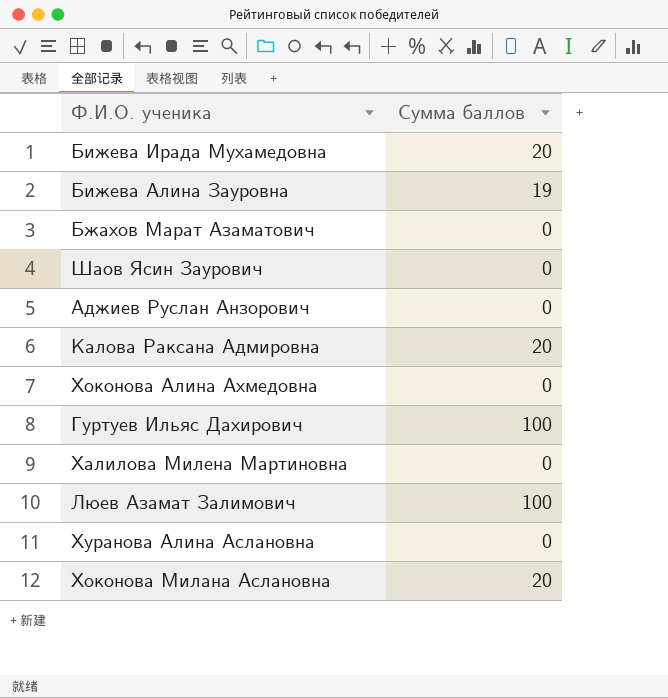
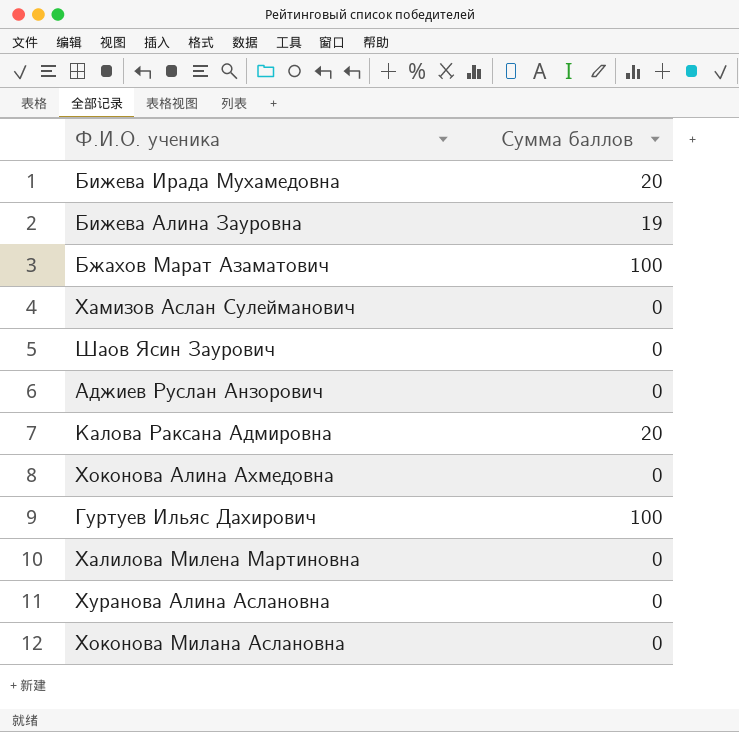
row Люев Азамат Залимович: 100 -> none
Бжахов Марат Азаматович | Сумма баллов: 0 -> 100
row Хамизов Аслан Сулейманович: none -> 0
Хоконова Милана Аслановна | Сумма баллов: 20 -> 0

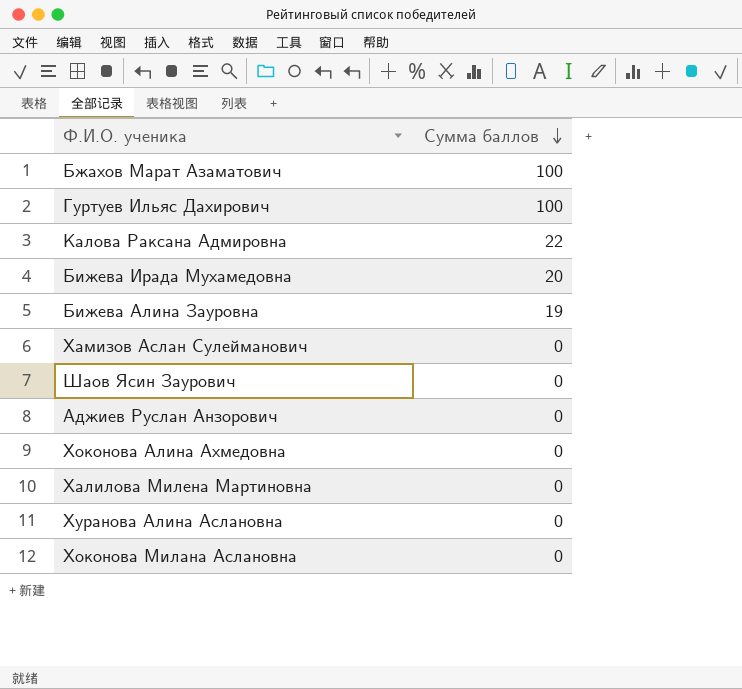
row order: none -> Сумма баллов descending
Калова Раксана Адмировна | Сумма баллов: 20 -> 22

